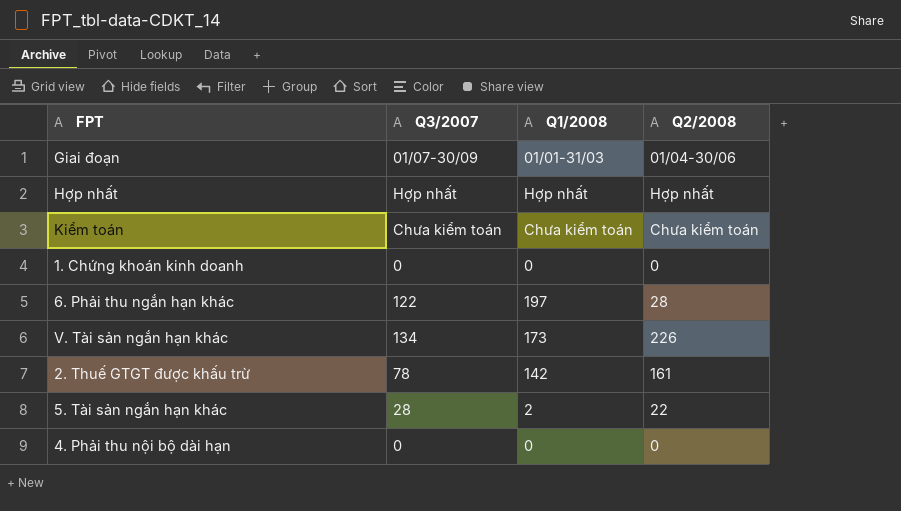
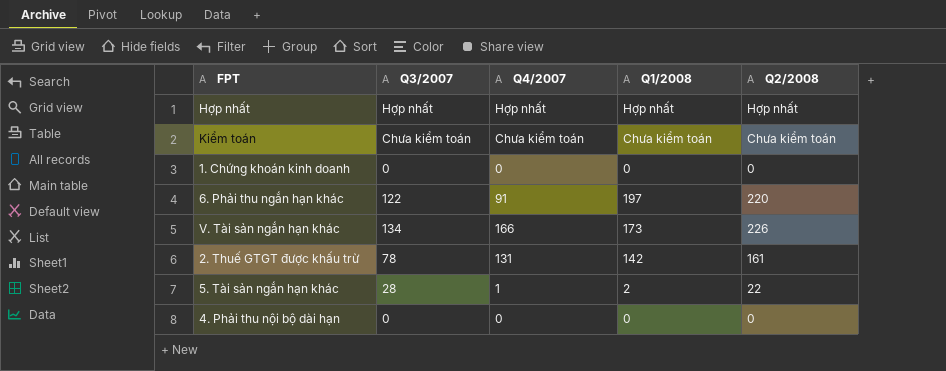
column Q4/2007 | position: none -> 3
row Giai đoạn: 01/07-30/09 | 01/01-31/03 | 01/04-30/06 -> none
6. Phải thu ngắn hạn khác | Q2/2008: 28 -> 220

